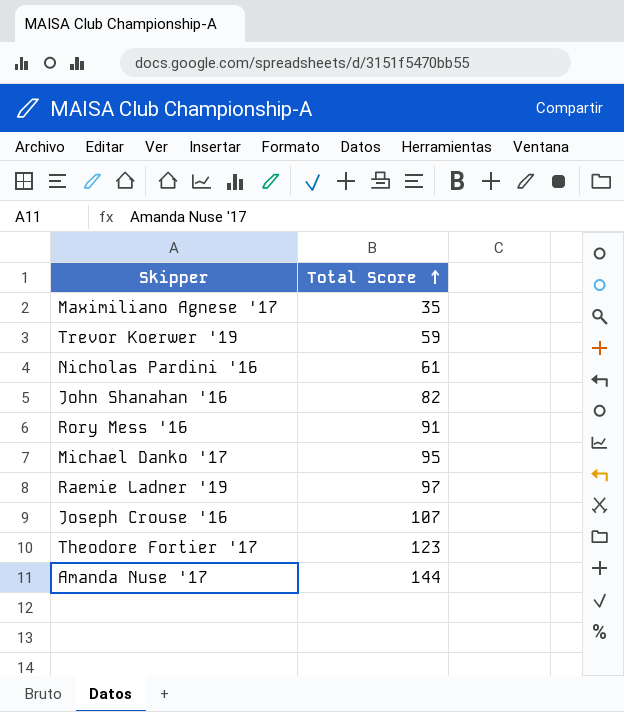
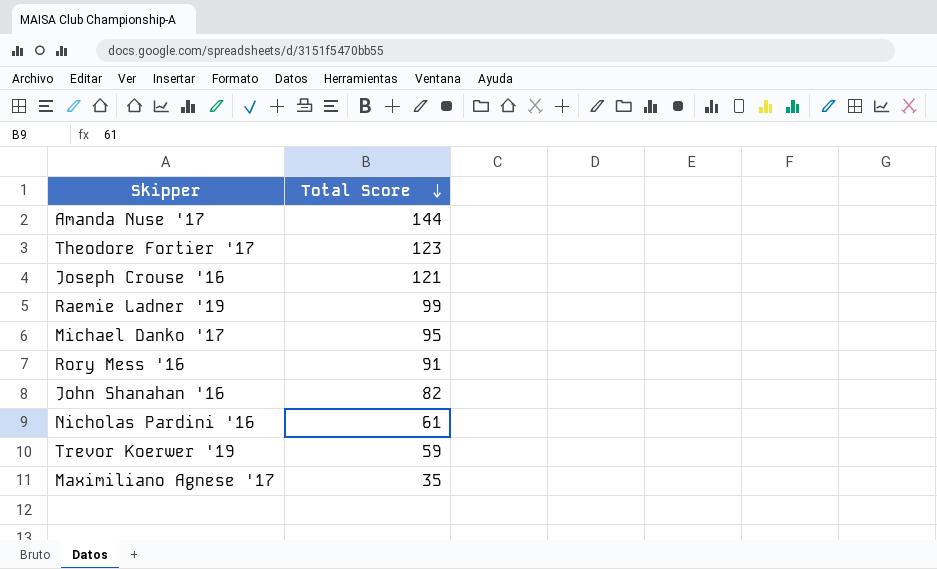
row order: Total Score ascending -> Total Score descending
Joseph Crouse '16 | Total Score: 107 -> 121
Raemie Ladner '19 | Total Score: 97 -> 99

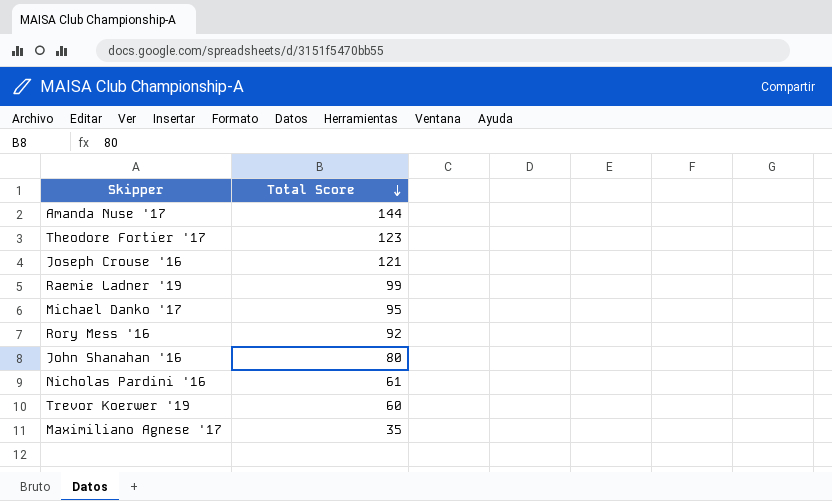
Rory Mess '16 | Total Score: 91 -> 92
John Shanahan '16 | Total Score: 82 -> 80
Trevor Koerwer '19 | Total Score: 59 -> 60

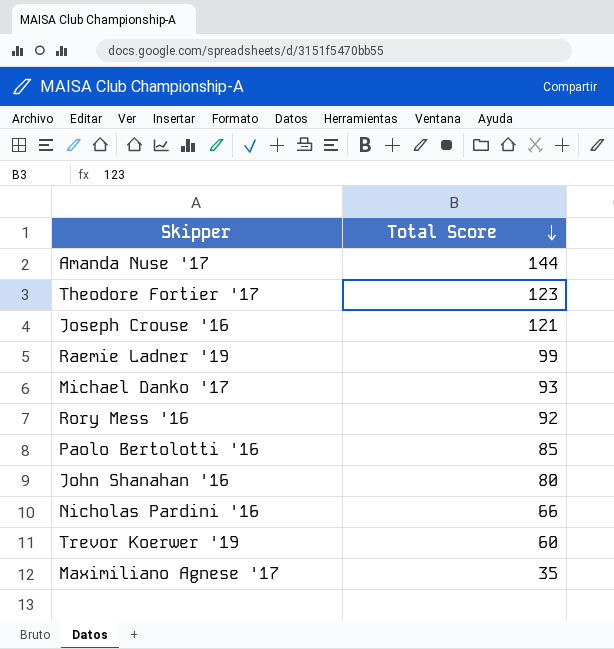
Michael Danko '17 | Total Score: 95 -> 93
row Paolo Bertolotti '16: none -> 85
Nicholas Pardini '16 | Total Score: 61 -> 66

